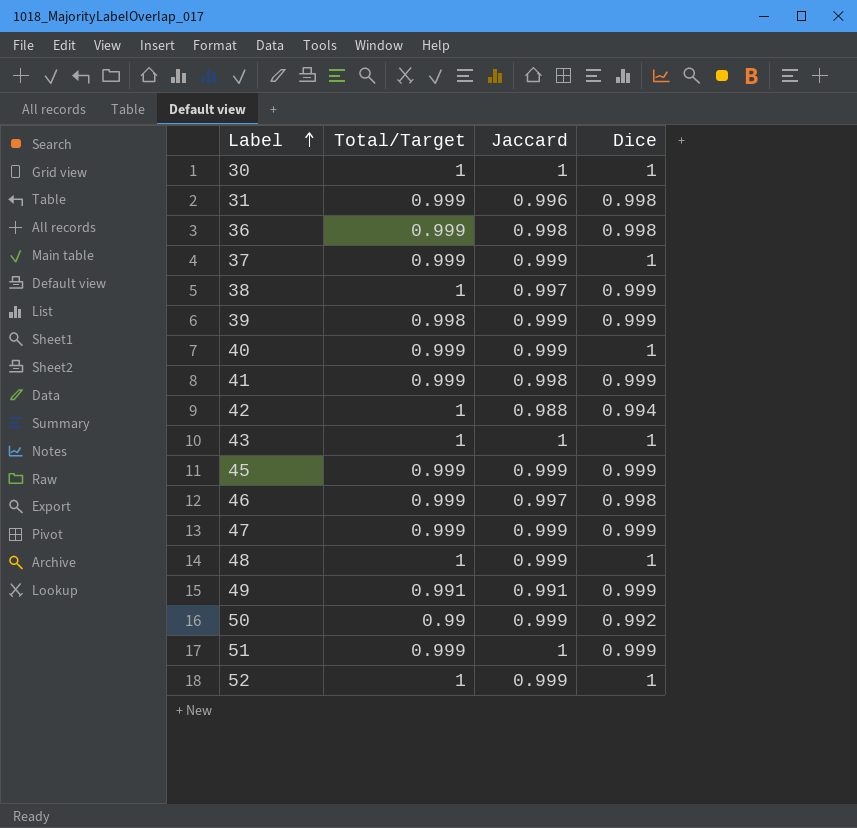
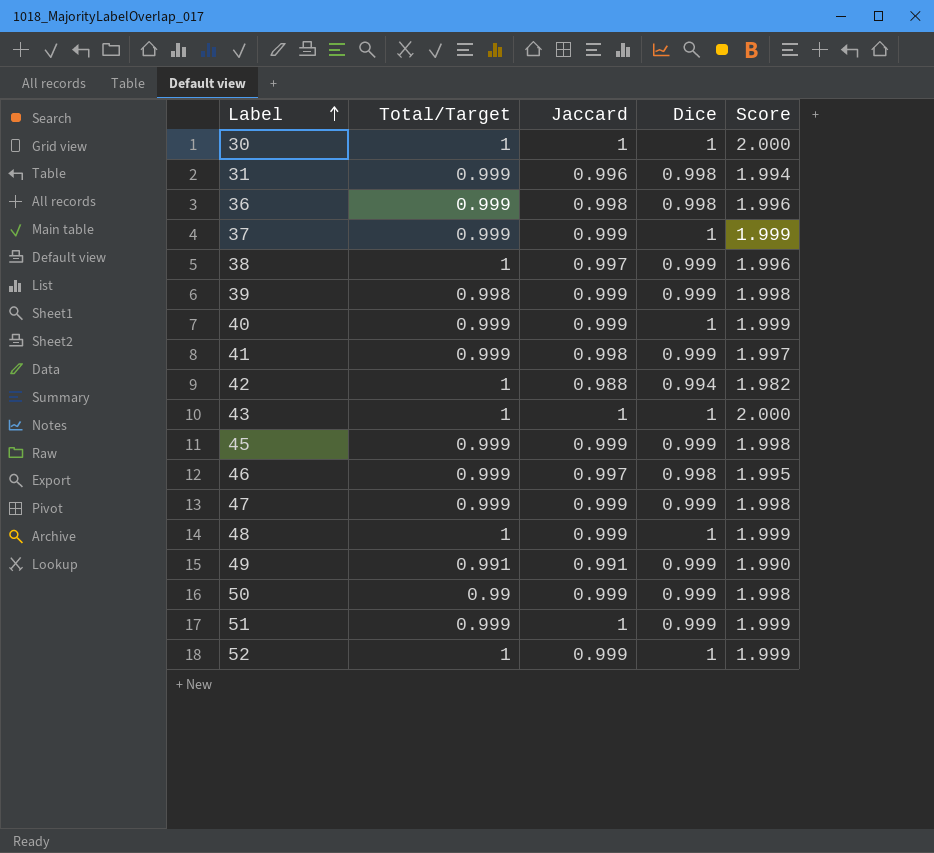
column Score | formula: none -> [Jaccard] + [Dice]
50 | Dice: 0.992 -> 0.999

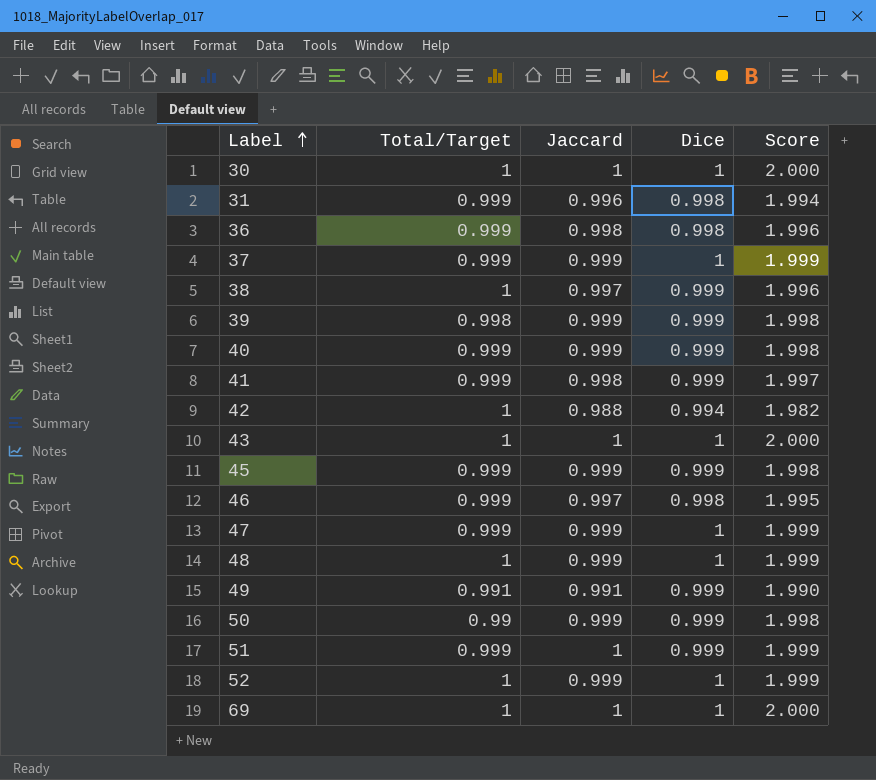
40 | Dice: 1 -> 0.999
40 | Score: 1.999 -> 1.998
47 | Dice: 0.999 -> 1
47 | Score: 1.998 -> 1.999
row 69: none -> 1 | 1 | 1 | 2.000

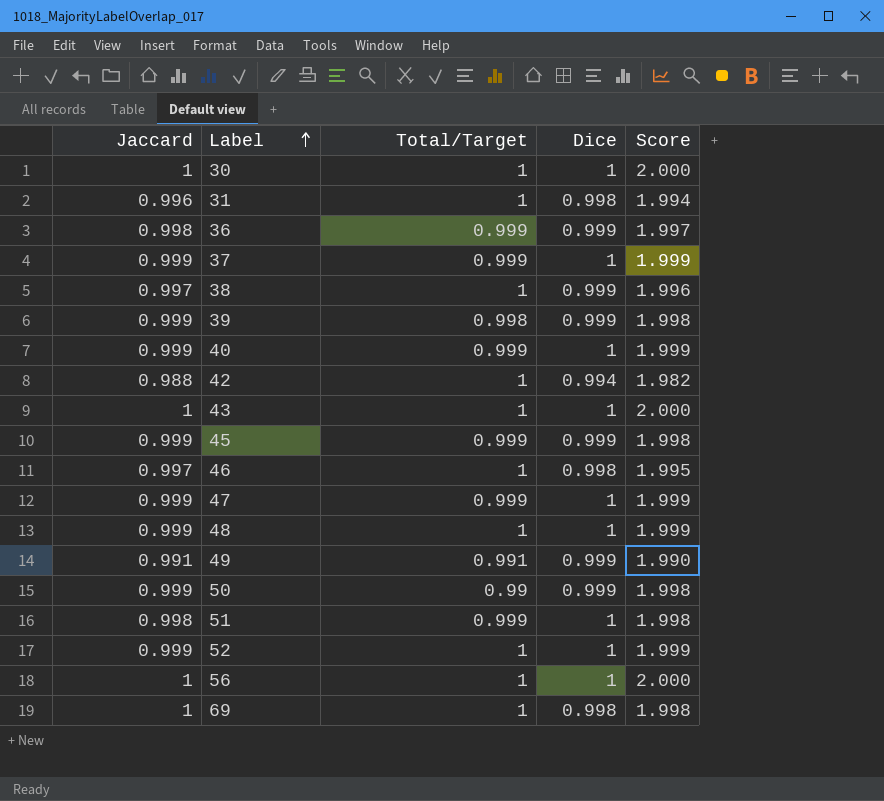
column Jaccard | position: 3 -> 1
row 41: 0.999 | 0.998 | 0.999 | 1.997 -> none
31 | Total/Target: 0.999 -> 1
36 | Dice: 0.998 -> 0.999
36 | Score: 1.996 -> 1.997
40 | Dice: 0.999 -> 1
40 | Score: 1.998 -> 1.999
46 | Total/Target: 0.999 -> 1
51 | Jaccard: 1 -> 0.998
51 | Dice: 0.999 -> 1
51 | Score: 1.999 -> 1.998
row 56: none -> 1 | 1 | 1 | 2.000
69 | Dice: 1 -> 0.998
69 | Score: 2.000 -> 1.998

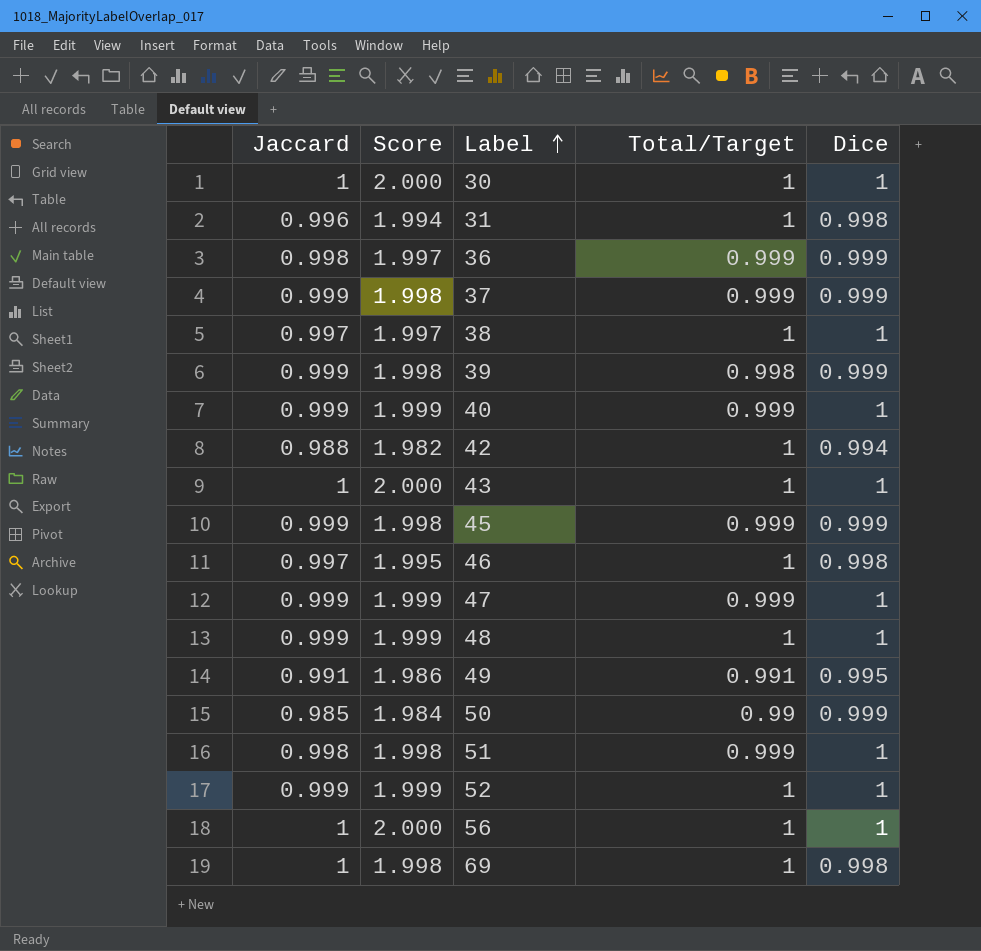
column Score | position: 5 -> 2
37 | Score: 1.999 -> 1.998
37 | Dice: 1 -> 0.999
38 | Score: 1.996 -> 1.997
38 | Dice: 0.999 -> 1
49 | Score: 1.990 -> 1.986
49 | Dice: 0.999 -> 0.995
50 | Jaccard: 0.999 -> 0.985
50 | Score: 1.998 -> 1.984

